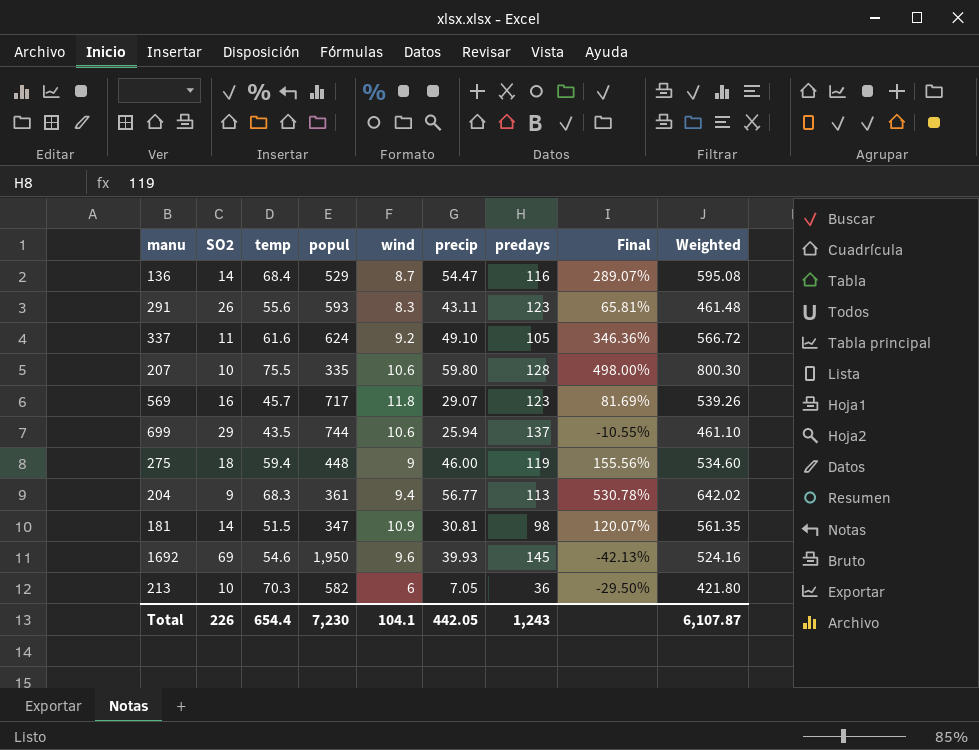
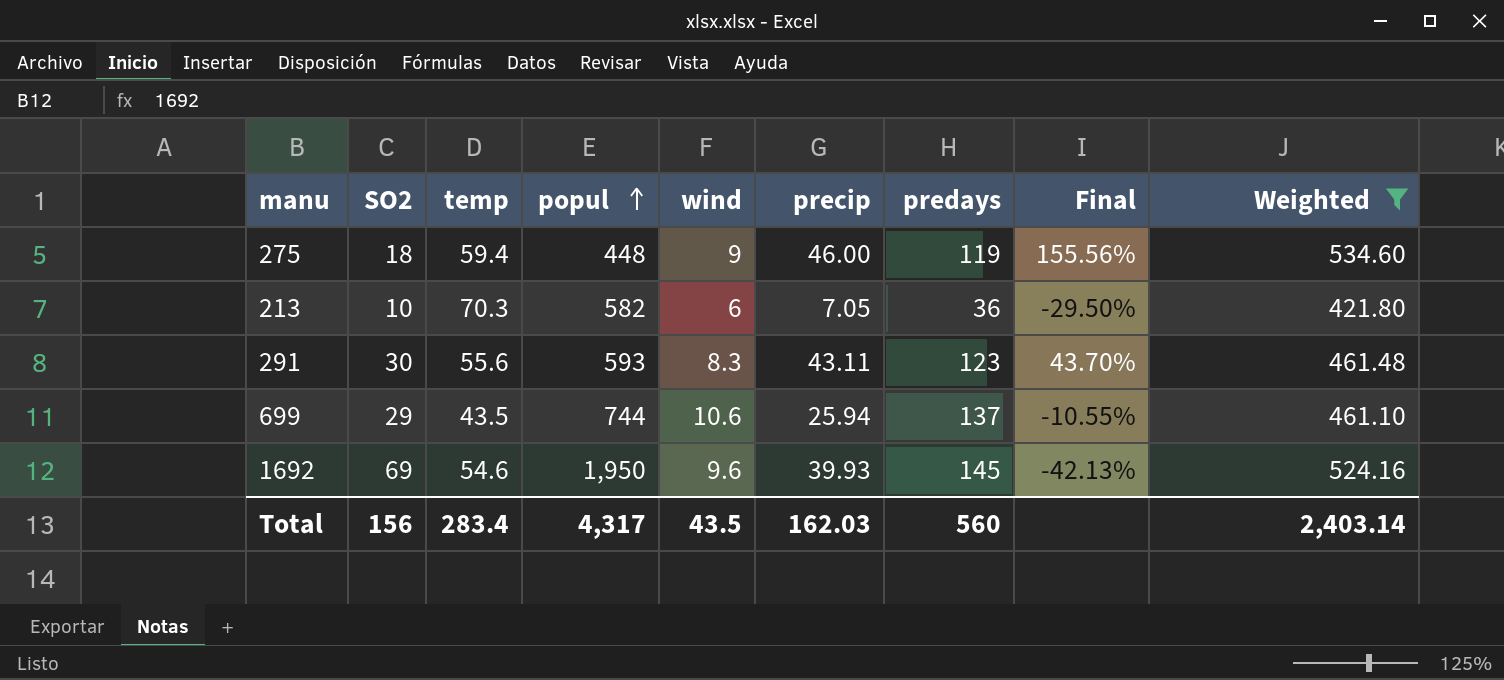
filter: none -> Weighted <= 534.60
row order: none -> popul ascending
291 | SO2: 26 -> 30
291 | Final: 65.81% -> 43.70%
Total | SO2: 226 -> 156
Total | temp: 654.4 -> 283.4
Total | popul: 7,230 -> 4,317
Total | wind: 104.1 -> 43.5
Total | precip: 442.05 -> 162.03
Total | predays: 1,243 -> 560
Total | Weighted: 6,107.87 -> 2,403.14

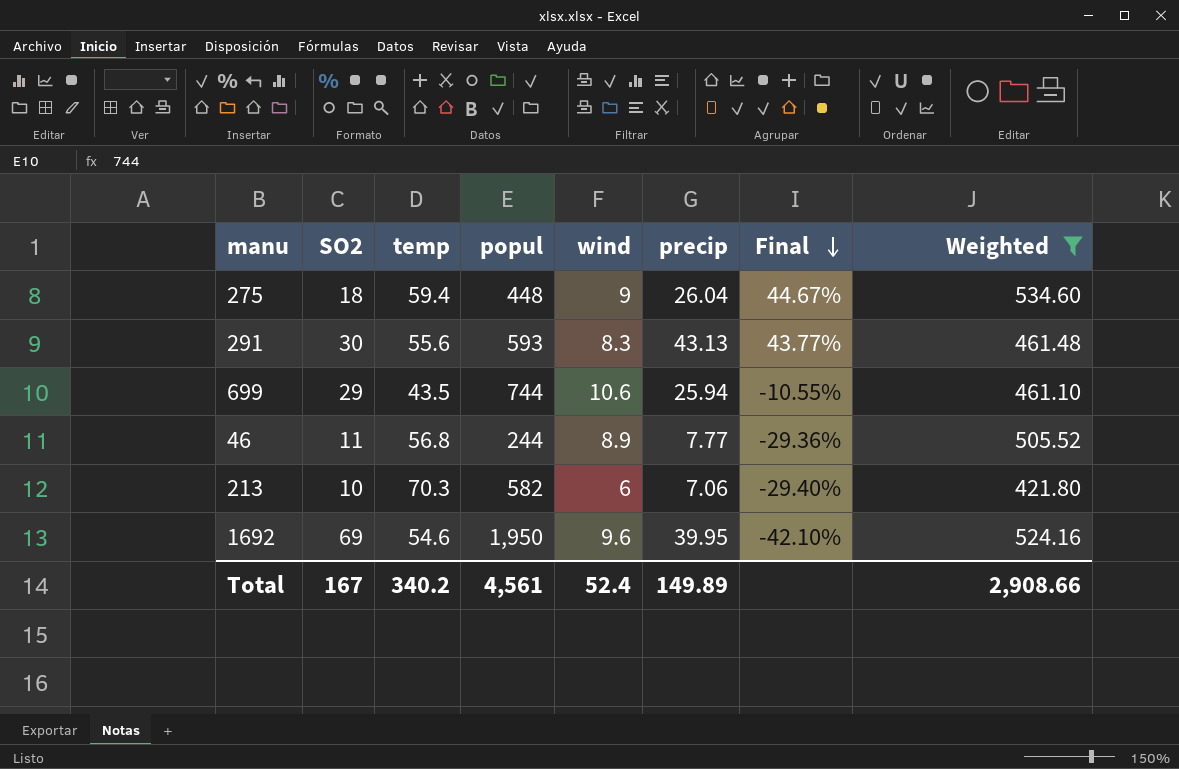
row order: popul ascending -> Final descending
column predays | position: 7 -> none
275 | precip: 46.00 -> 26.04
275 | Final: 155.56% -> 44.67%
291 | precip: 43.11 -> 43.13
291 | Final: 43.70% -> 43.77%
row 46: none -> 11 | 56.8 | 244 | 8.9 | 7.77 | -29.36% | 505.52
213 | precip: 7.05 -> 7.06
213 | Final: -29.50% -> -29.40%
1692 | precip: 39.93 -> 39.95
1692 | Final: -42.13% -> -42.10%
Total | SO2: 156 -> 167
Total | temp: 283.4 -> 340.2
Total | popul: 4,317 -> 4,561
Total | wind: 43.5 -> 52.4
Total | precip: 162.03 -> 149.89
Total | Weighted: 2,403.14 -> 2,908.66

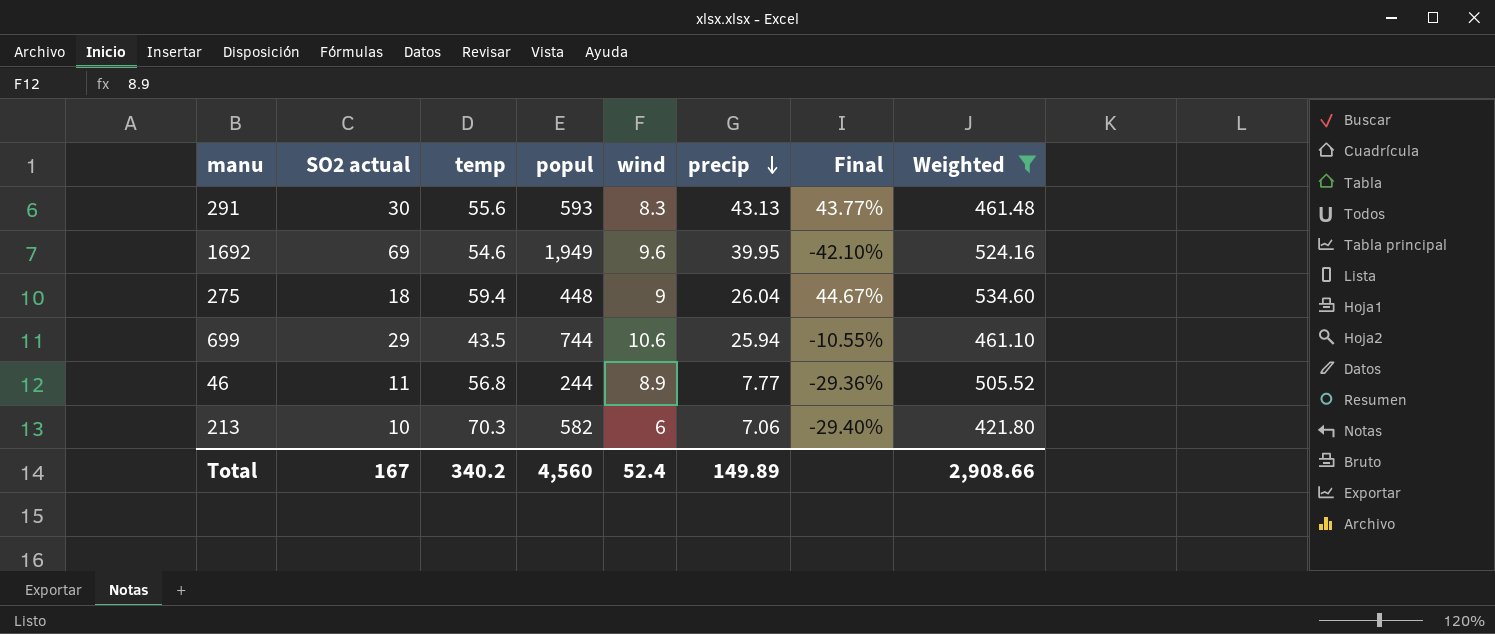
row order: Final descending -> precip descending
column name: SO2 -> SO2 actual
1692 | popul: 1,950 -> 1,949
Total | popul: 4,561 -> 4,560

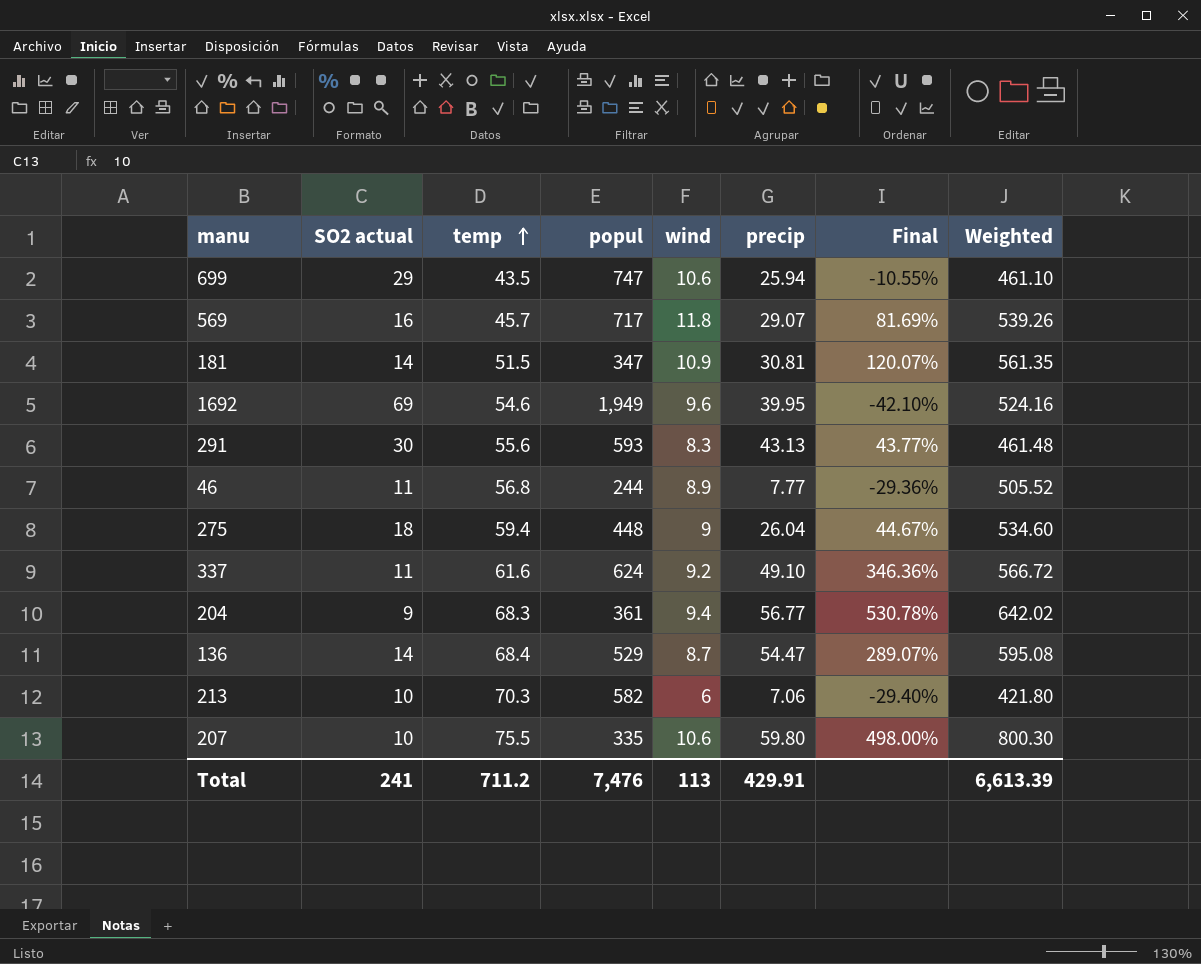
filter: Weighted <= 534.60 -> none
row order: precip descending -> temp ascending
699 | popul: 744 -> 747
Total | SO2 actual: 167 -> 241
Total | temp: 340.2 -> 711.2
Total | popul: 4,560 -> 7,476
Total | wind: 52.4 -> 113
Total | precip: 149.89 -> 429.91
Total | Weighted: 2,908.66 -> 6,613.39

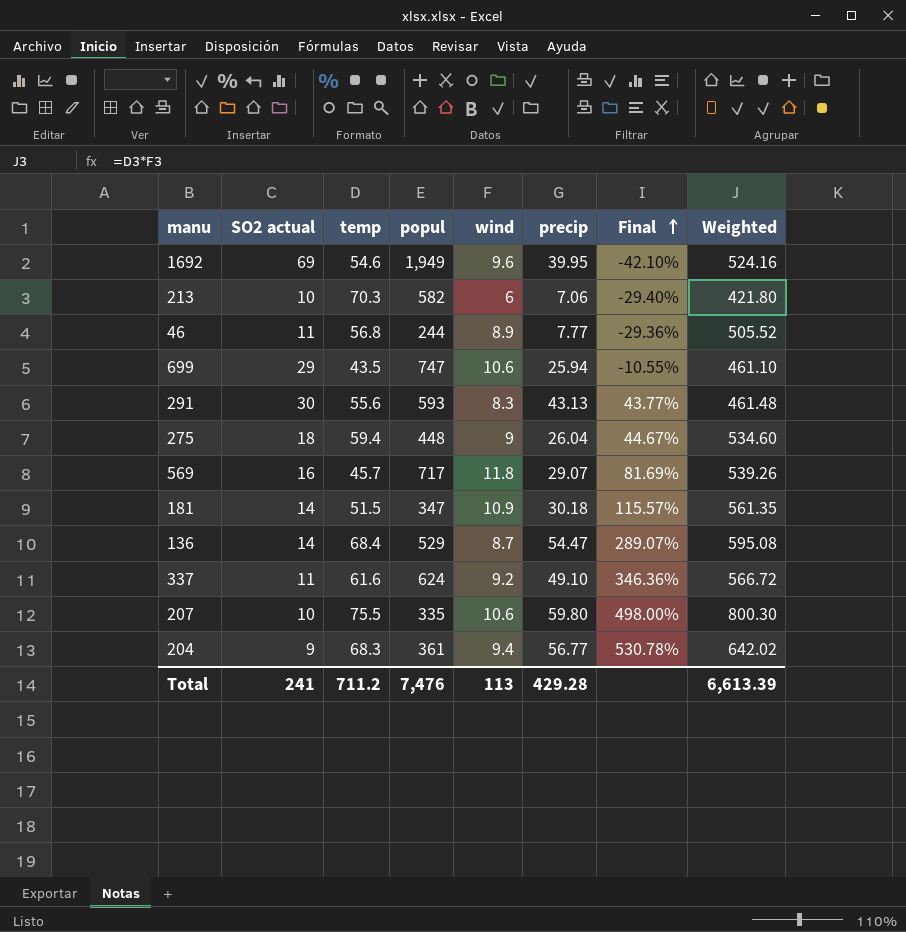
row order: temp ascending -> Final ascending
181 | precip: 30.81 -> 30.18
181 | Final: 120.07% -> 115.57%
Total | precip: 429.91 -> 429.28

